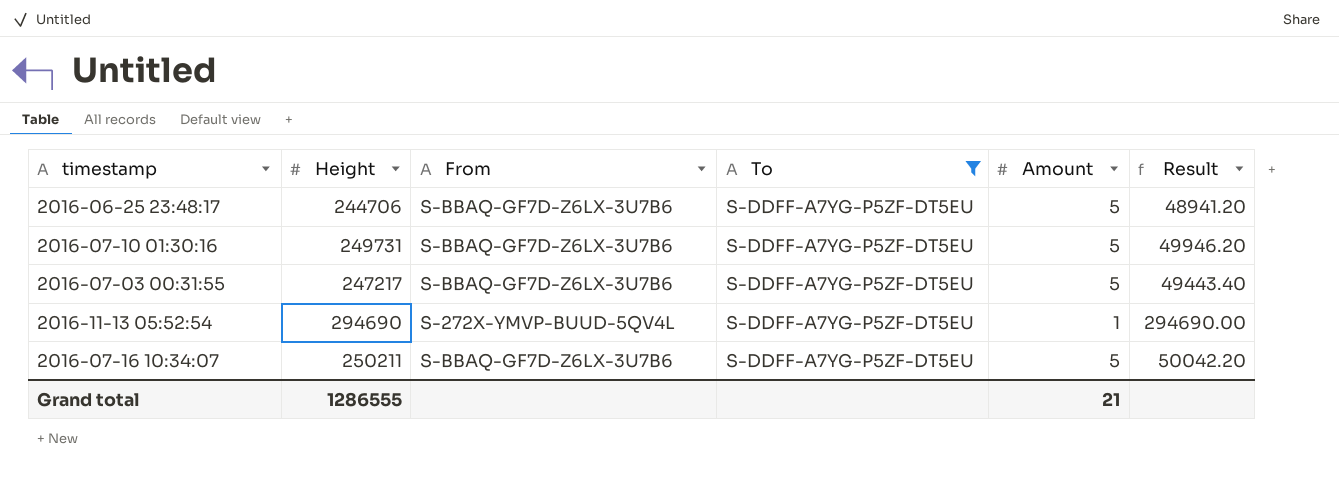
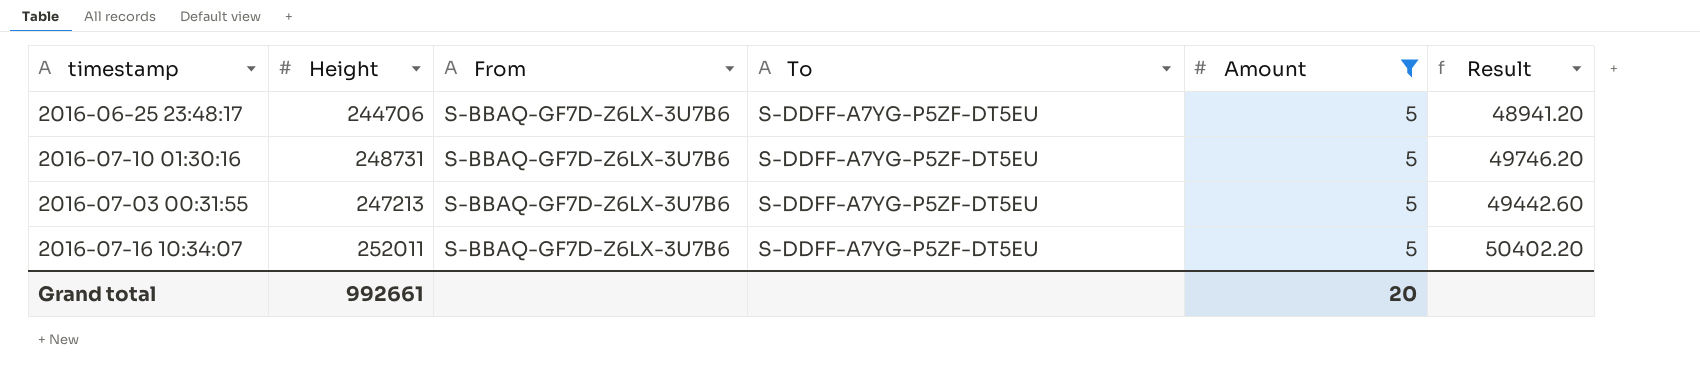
filter: To = S-DDFF-A7YG-P5ZF-DT5EU -> Amount = 5
2016-07-10 01:30:16 | Height: 249731 -> 248731
2016-07-10 01:30:16 | Result: 49946.20 -> 49746.20
2016-07-03 00:31:55 | Height: 247217 -> 247213
2016-07-03 00:31:55 | Result: 49443.40 -> 49442.60
2016-07-16 10:34:07 | Height: 250211 -> 252011
2016-07-16 10:34:07 | Result: 50042.20 -> 50402.20
Grand total | Height: 1286555 -> 992661
Grand total | Amount: 21 -> 20

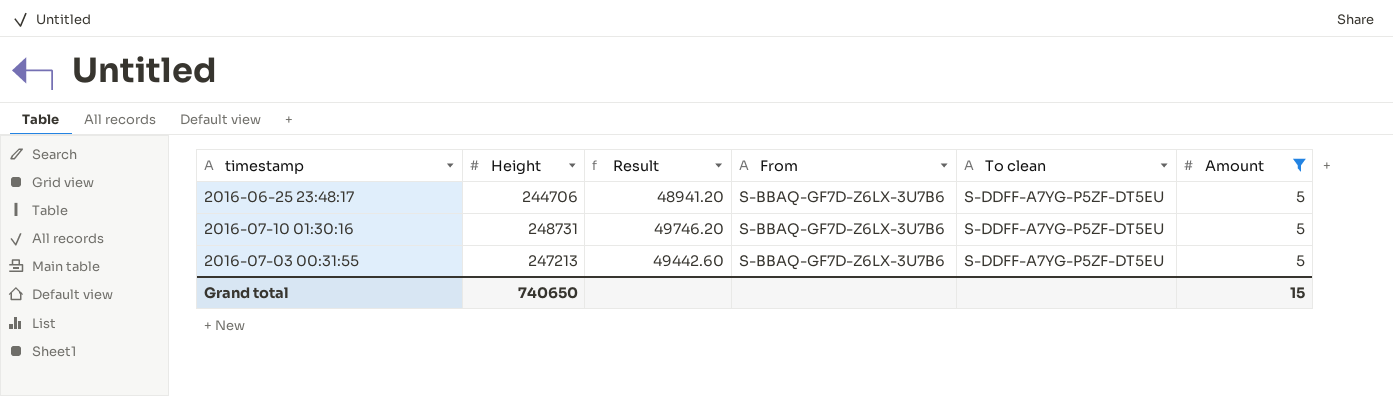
column Result | position: 6 -> 3
column name: To -> To clean
row 2016-07-16 10:34:07: 252011 | S-BBAQ-GF7D-Z6LX-3U7B6 | S-DDFF-A7YG-P5ZF-DT5EU | 5 | 50402.20 -> none
Grand total | Height: 992661 -> 740650
Grand total | Amount: 20 -> 15

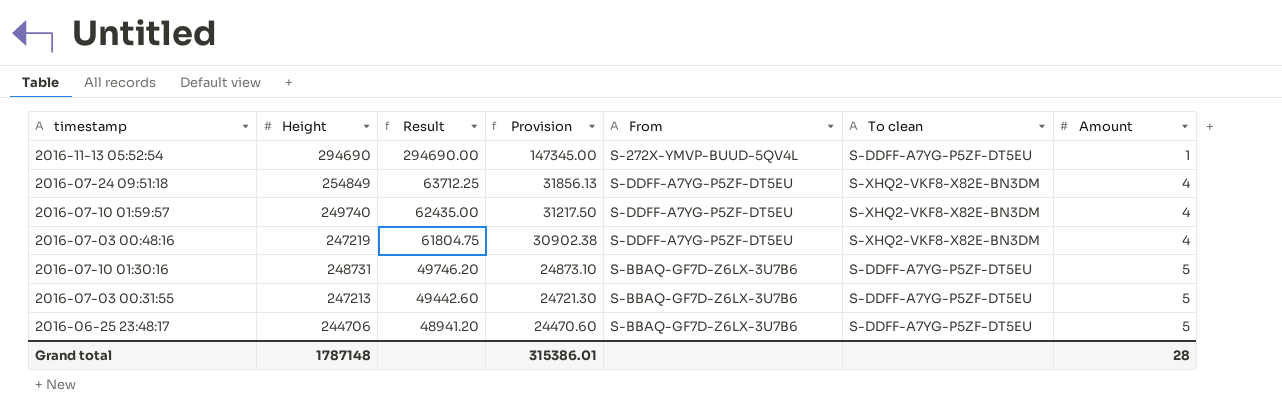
filter: Amount = 5 -> none
row order: none -> Result descending
column Provision | formula: none -> [Result] * 0.5
Grand total | Height: 740650 -> 1787148
Grand total | Amount: 15 -> 28

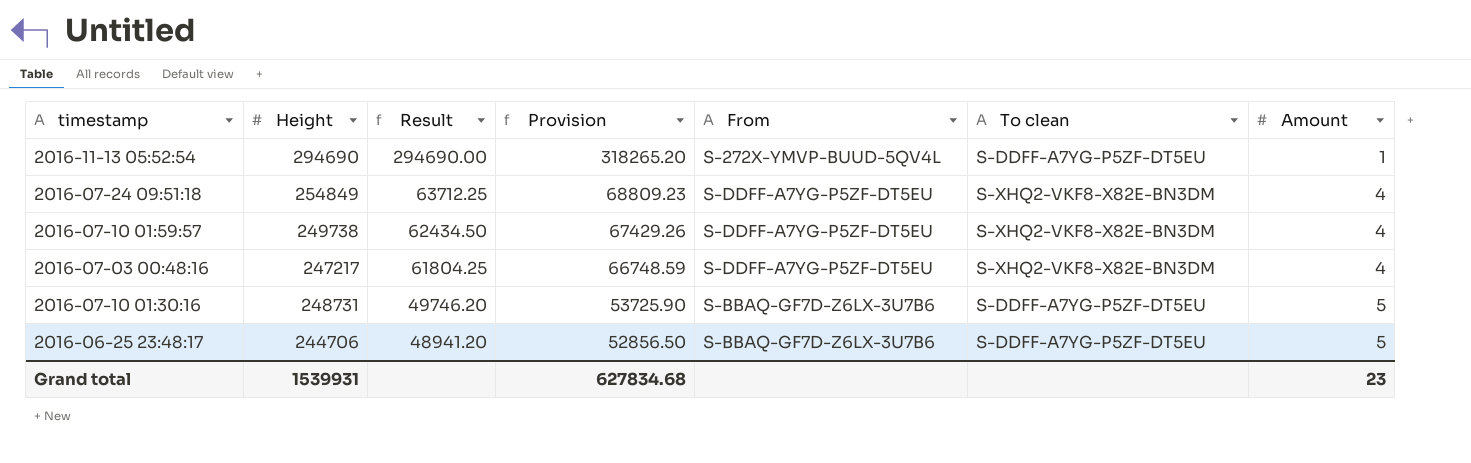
column Provision | formula: [Result] * 0.5 -> [Result] * 1.08
row 2016-07-03 00:31:55: 247213 | 49442.60 | 24721.30 | S-BBAQ-GF7D-Z6LX-3U7B6 | S-DDFF-A7YG-P5ZF-DT5EU | 5 -> none
2016-07-10 01:59:57 | Height: 249740 -> 249738
2016-07-10 01:59:57 | Result: 62435.00 -> 62434.50
2016-07-03 00:48:16 | Height: 247219 -> 247217
2016-07-03 00:48:16 | Result: 61804.75 -> 61804.25
Grand total | Height: 1787148 -> 1539931
Grand total | Provision: 315386.01 -> 627834.68
Grand total | Amount: 28 -> 23

